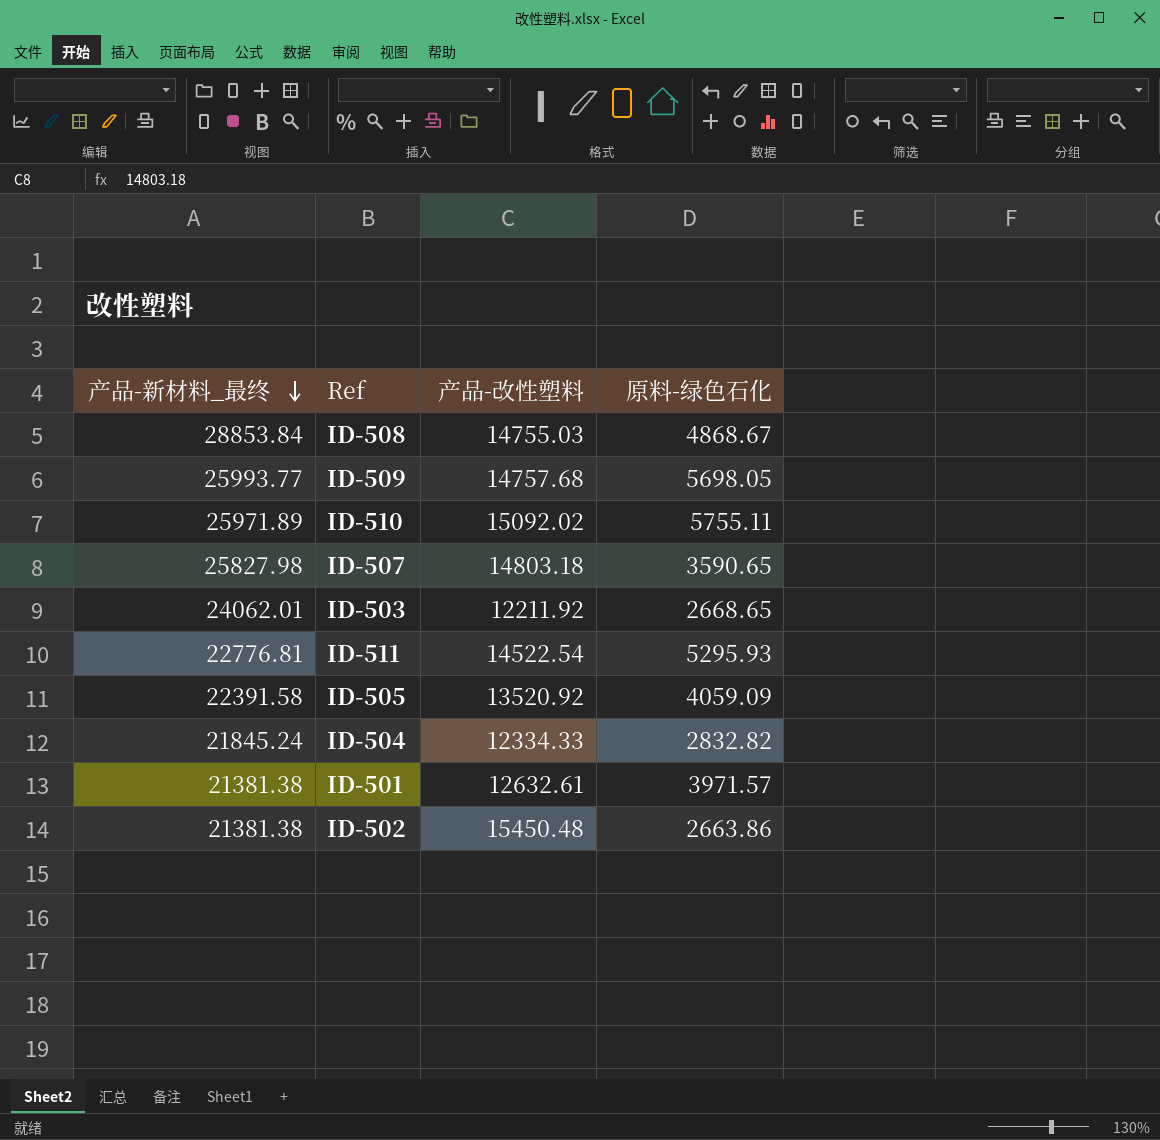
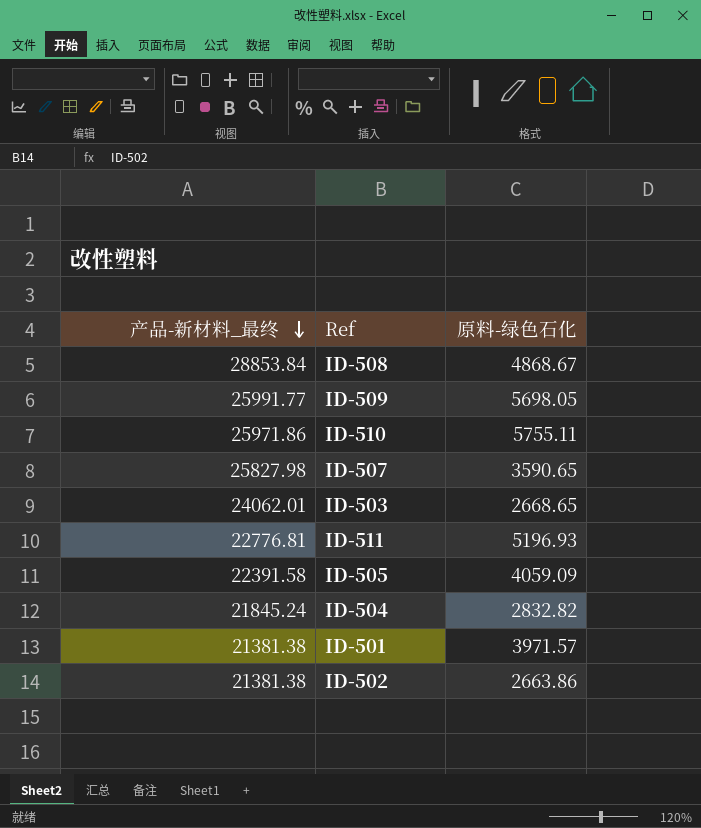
column 产品-改性塑料 | position: 3 -> none
ID-509 | 产品-新材料_最终: 25993.77 -> 25991.77
ID-510 | 产品-新材料_最终: 25971.89 -> 25971.86
ID-511 | 原料-绿色石化: 5295.93 -> 5196.93

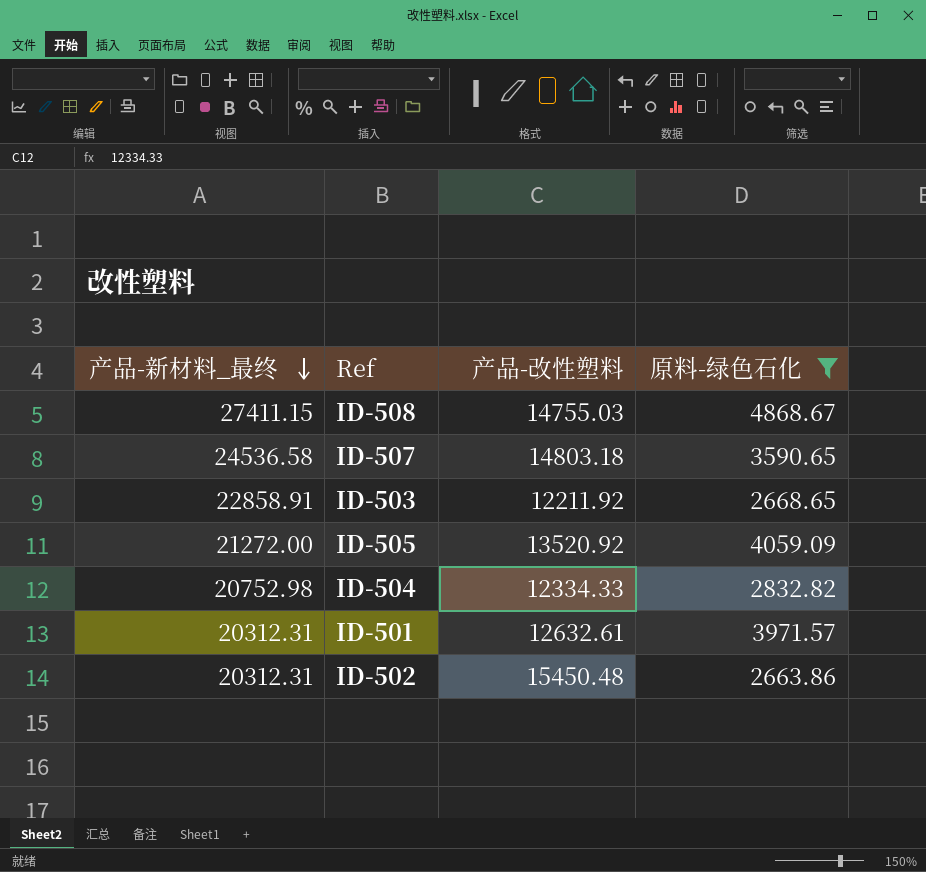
filter: none -> 原料-绿色石化 <= 4868.67
column 产品-改性塑料 | position: none -> 3
ID-508 | 产品-新材料_最终: 28853.84 -> 27411.15
ID-507 | 产品-新材料_最终: 25827.98 -> 24536.58
ID-503 | 产品-新材料_最终: 24062.01 -> 22858.91
ID-505 | 产品-新材料_最终: 22391.58 -> 21272.00
ID-504 | 产品-新材料_最终: 21845.24 -> 20752.98
ID-501 | 产品-新材料_最终: 21381.38 -> 20312.31
ID-502 | 产品-新材料_最终: 21381.38 -> 20312.31

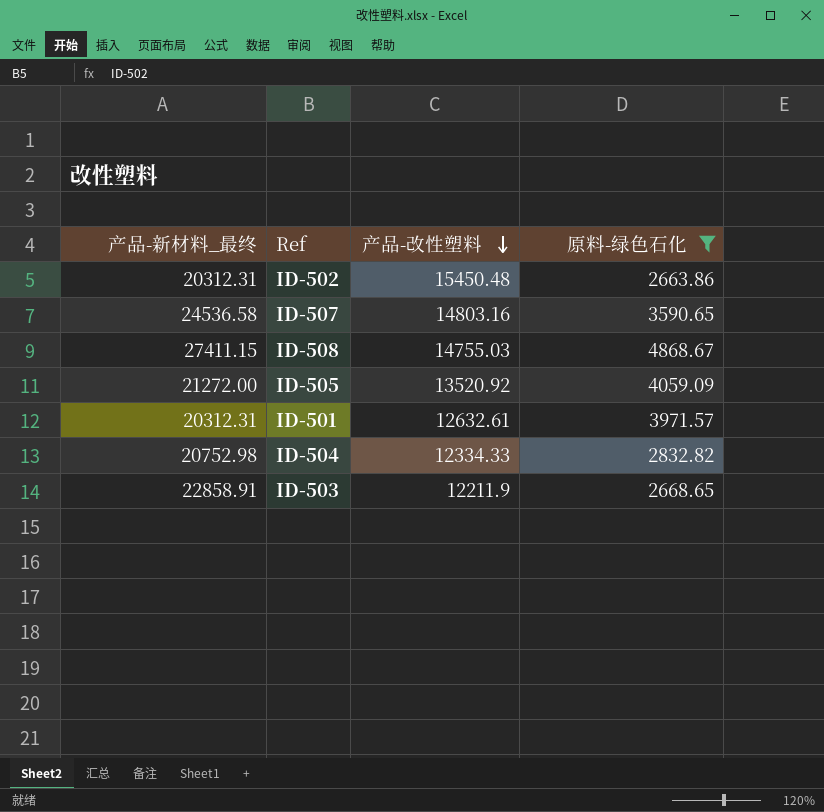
row order: 产品-新材料_最终 descending -> 产品-改性塑料 descending
ID-507 | 产品-改性塑料: 14803.18 -> 14803.16
ID-503 | 产品-改性塑料: 12211.92 -> 12211.9

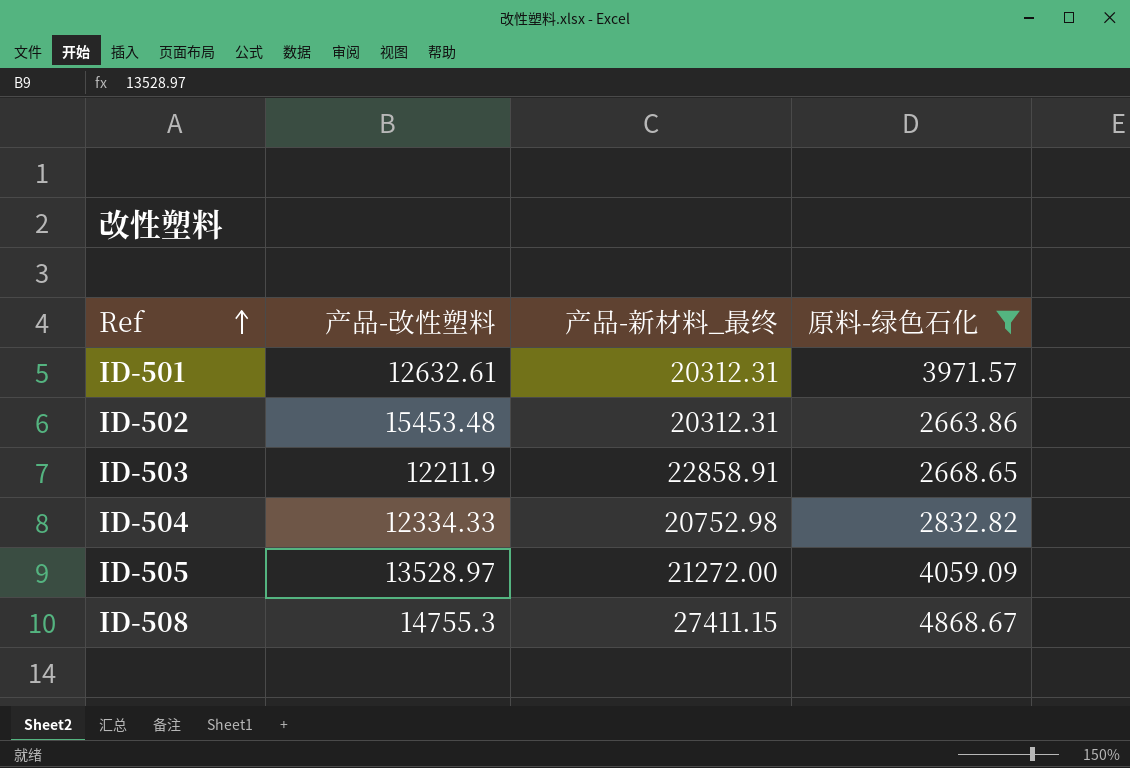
row order: 产品-改性塑料 descending -> Ref ascending
column 产品-新材料_最终 | position: 1 -> 3
row ID-507: 24536.58 | 14803.16 | 3590.65 -> none
ID-502 | 产品-改性塑料: 15450.48 -> 15453.48
ID-505 | 产品-改性塑料: 13520.92 -> 13528.97
ID-508 | 产品-改性塑料: 14755.03 -> 14755.3

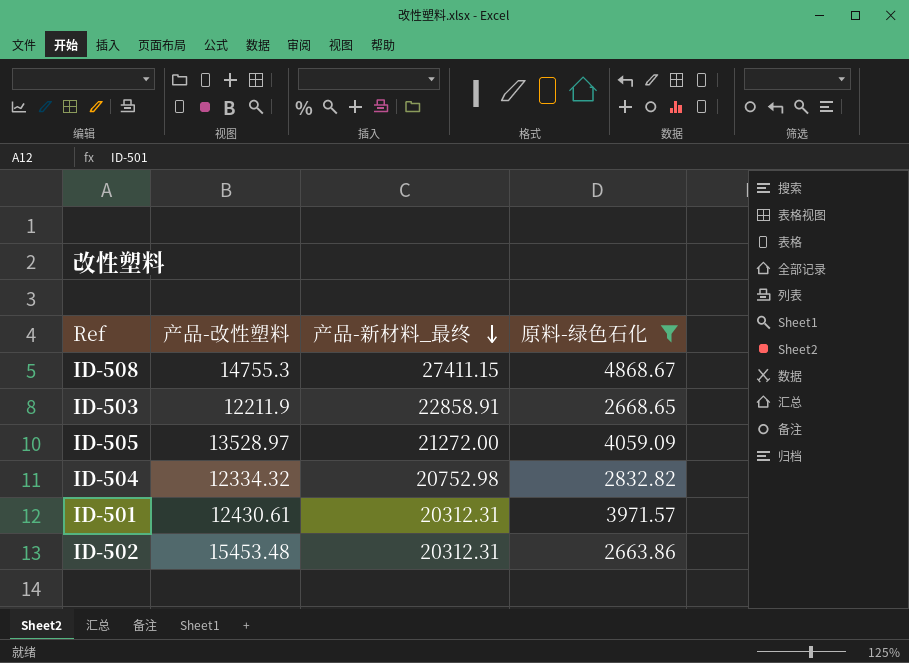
row order: Ref ascending -> 产品-新材料_最终 descending
ID-504 | 产品-改性塑料: 12334.33 -> 12334.32
ID-501 | 产品-改性塑料: 12632.61 -> 12430.61

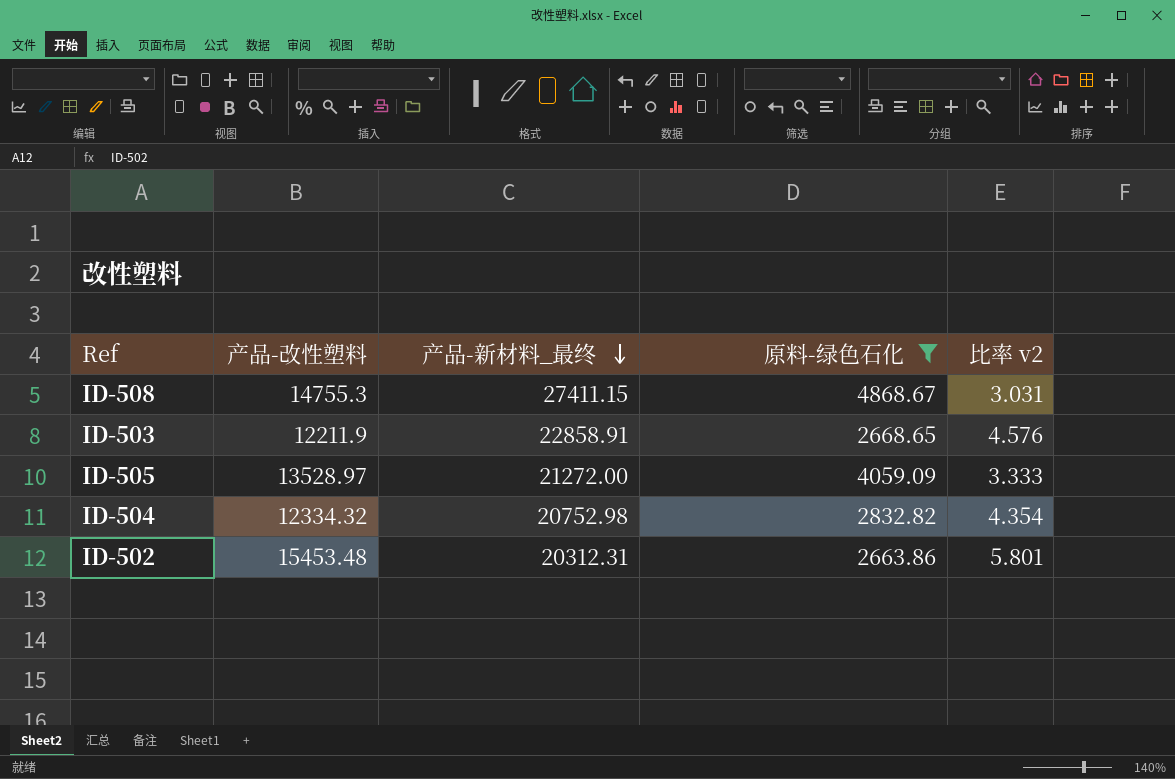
column 比率 v2 | formula: none -> [产品-改性塑料] / [原料-绿色石化]
row ID-501: 12430.61 | 20312.31 | 3971.57 -> none

